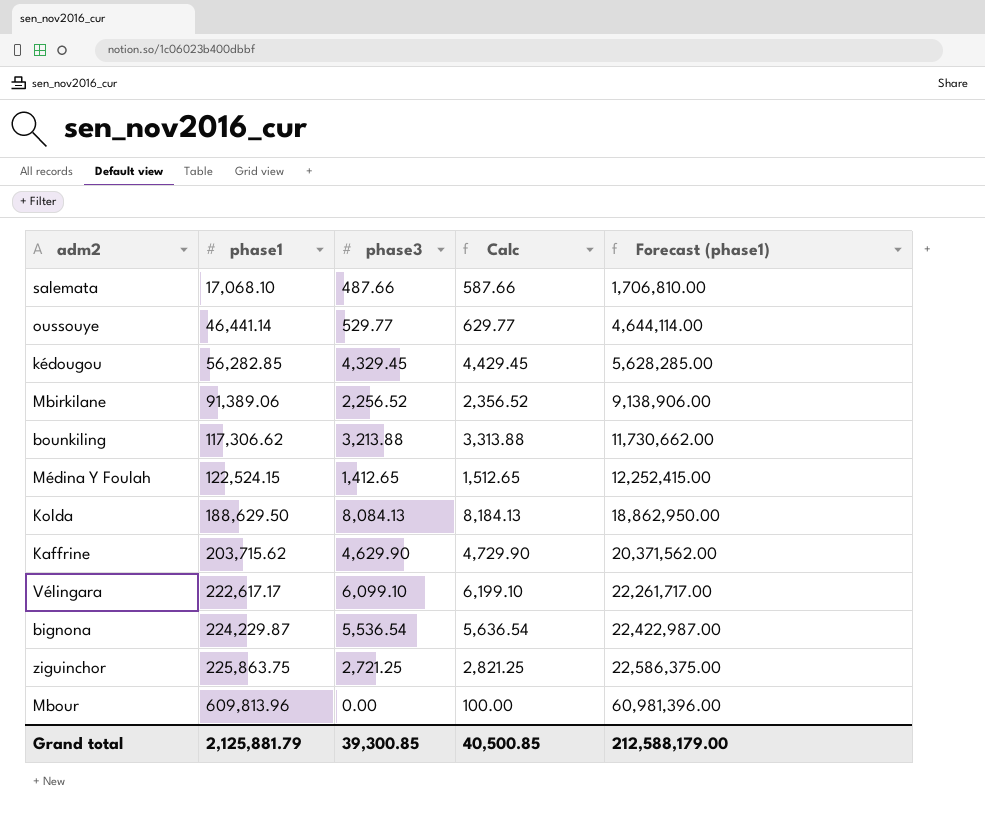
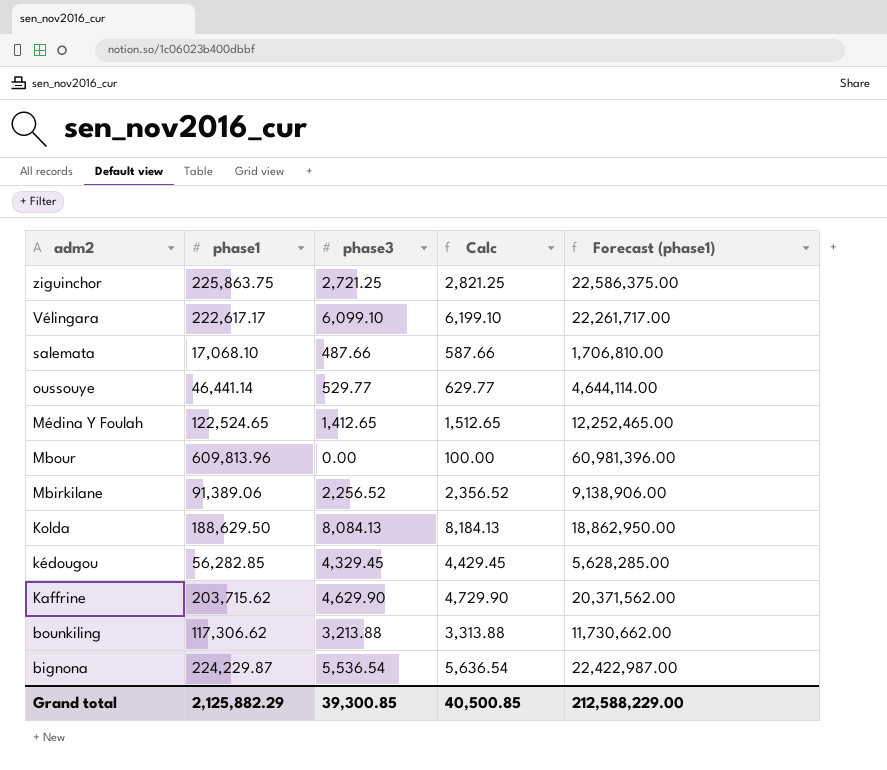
row order: phase1 ascending -> adm2 descending
Médina Y Foulah | phase1: 122,524.15 -> 122,524.65
Médina Y Foulah | Forecast (phase1): 12,252,415.00 -> 12,252,465.00
Grand total | phase1: 2,125,881.79 -> 2,125,882.29
Grand total | Forecast (phase1): 212,588,179.00 -> 212,588,229.00

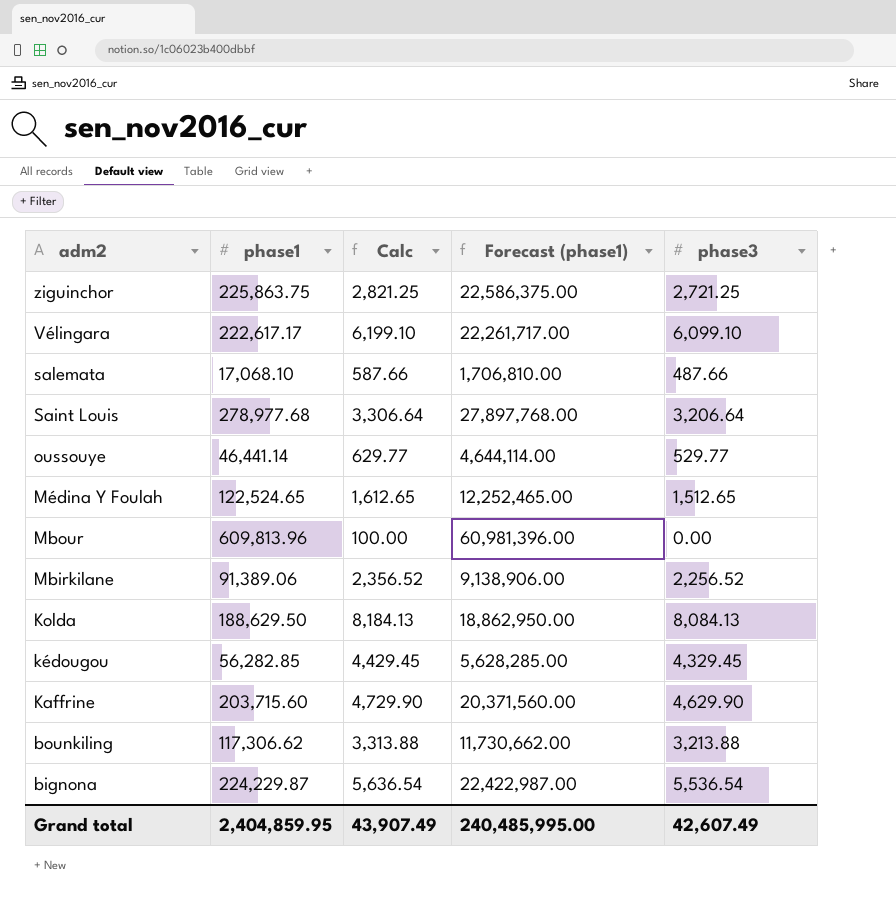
column phase3 | position: 3 -> 5
row Saint Louis: none -> 278,977.68 | 3,306.64 | 27,897,768.00 | 3,206.64
Médina Y Foulah | Calc: 1,512.65 -> 1,612.65
Médina Y Foulah | phase3: 1,412.65 -> 1,512.65
Kaffrine | phase1: 203,715.62 -> 203,715.60
Kaffrine | Forecast (phase1): 20,371,562.00 -> 20,371,560.00
Grand total | phase1: 2,125,882.29 -> 2,404,859.95
Grand total | Calc: 40,500.85 -> 43,907.49
Grand total | Forecast (phase1): 212,588,229.00 -> 240,485,995.00
Grand total | phase3: 39,300.85 -> 42,607.49

